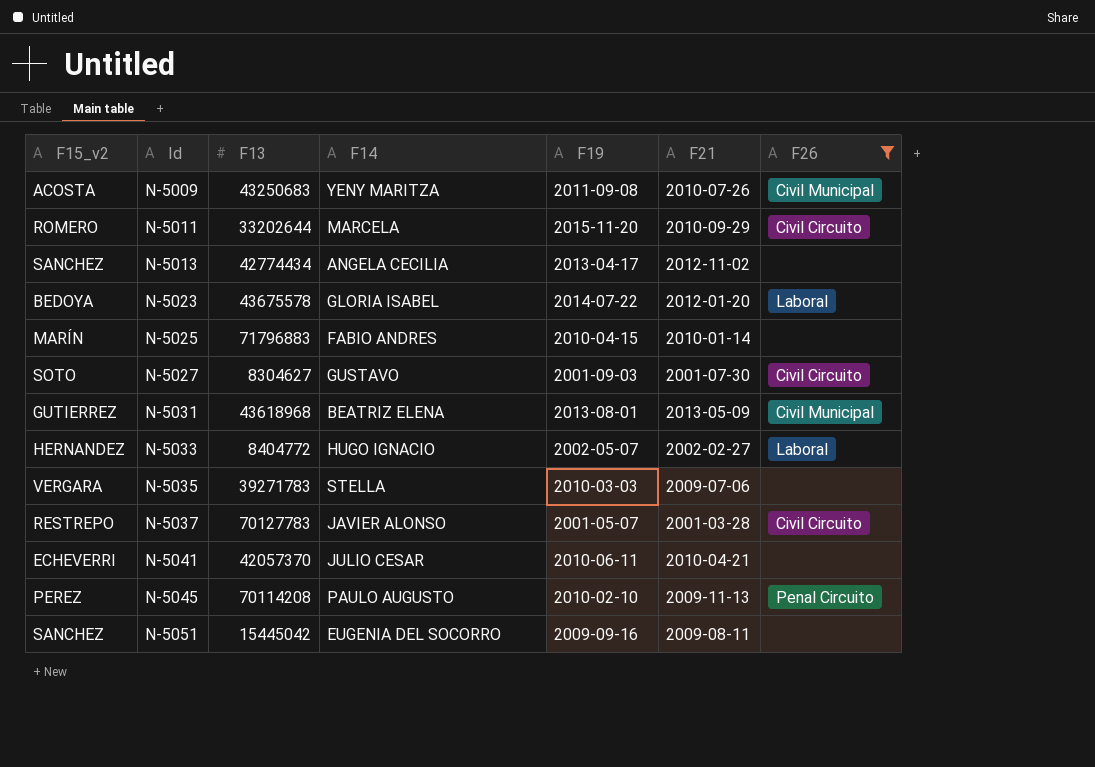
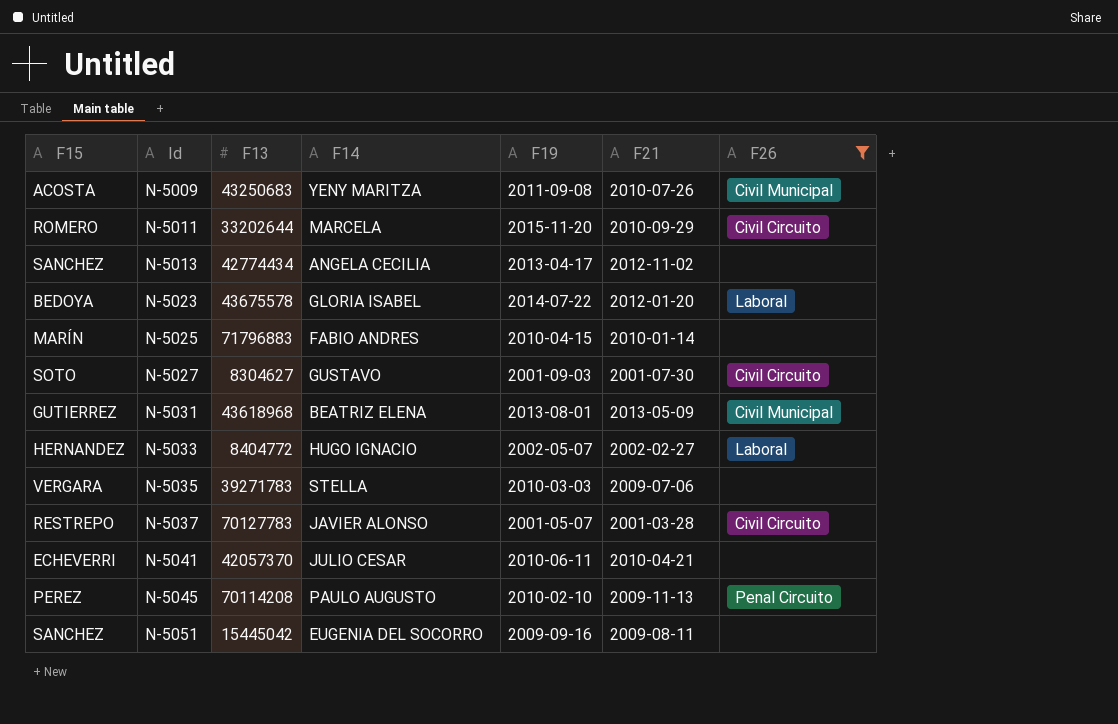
column name: F15_v2 -> F15

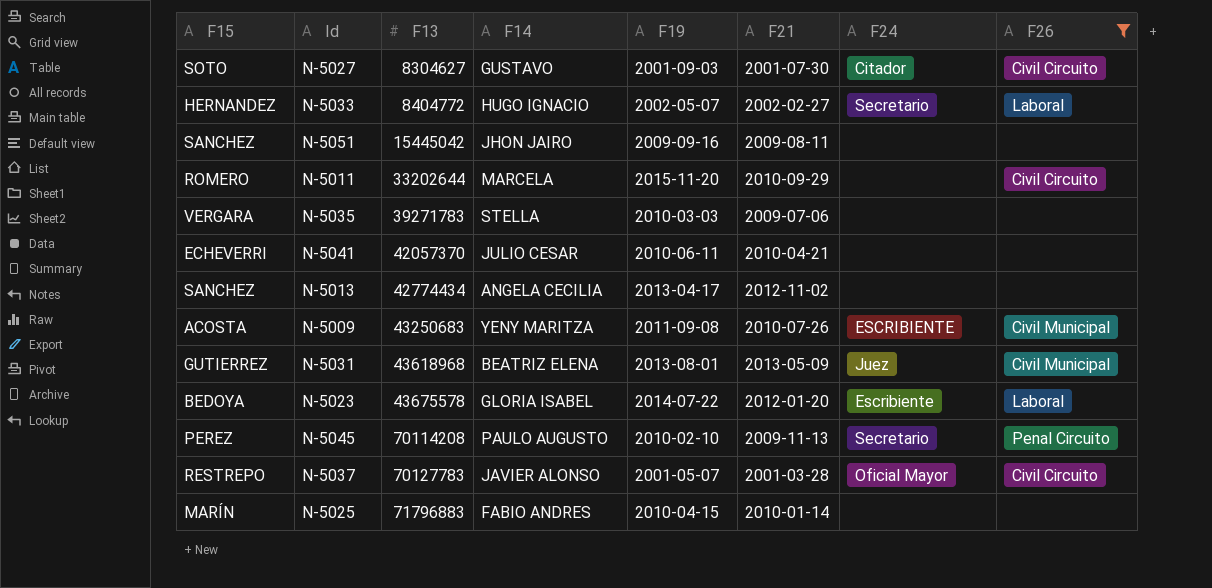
row order: Id ascending -> F13 ascending
column F24 | position: none -> 7
N-5051 | F14: EUGENIA DEL SOCORRO -> JHON JAIRO

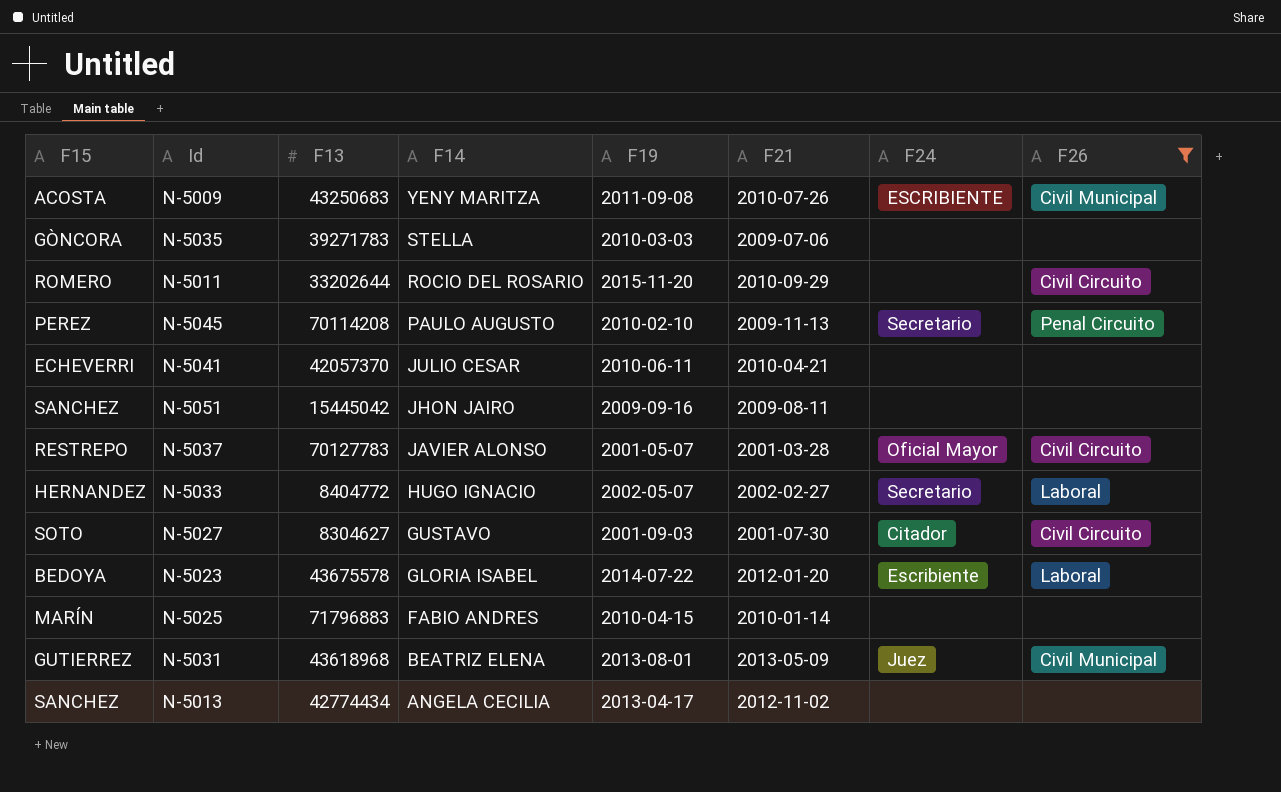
row order: F13 ascending -> F14 descending
N-5035 | F15: VERGARA -> GÒNCORA
N-5011 | F14: MARCELA -> ROCIO DEL ROSARIO

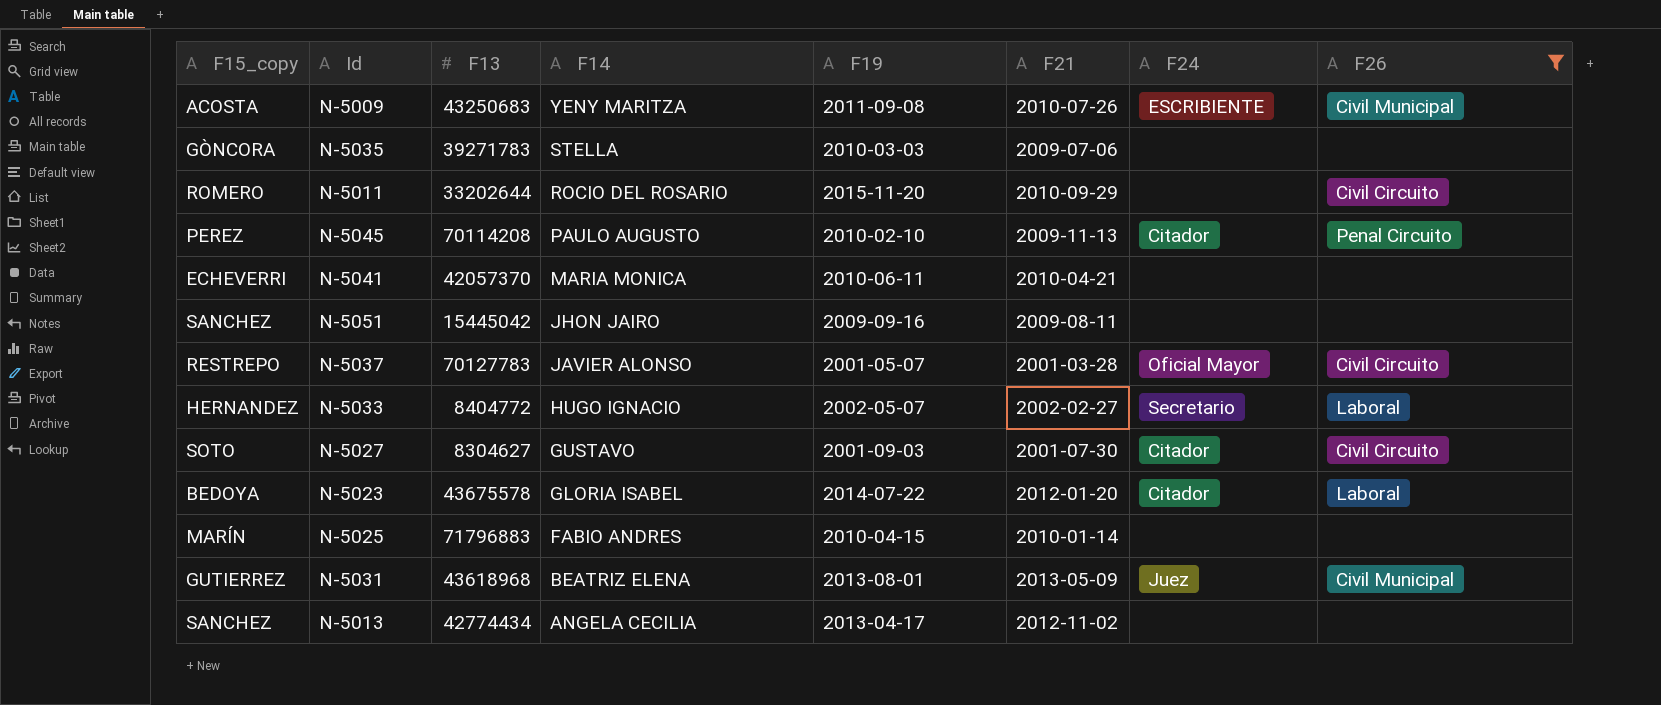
column name: F15 -> F15_copy
N-5045 | F24: Secretario -> Citador
N-5041 | F14: JULIO CESAR -> MARIA MONICA
N-5023 | F24: Escribiente -> Citador

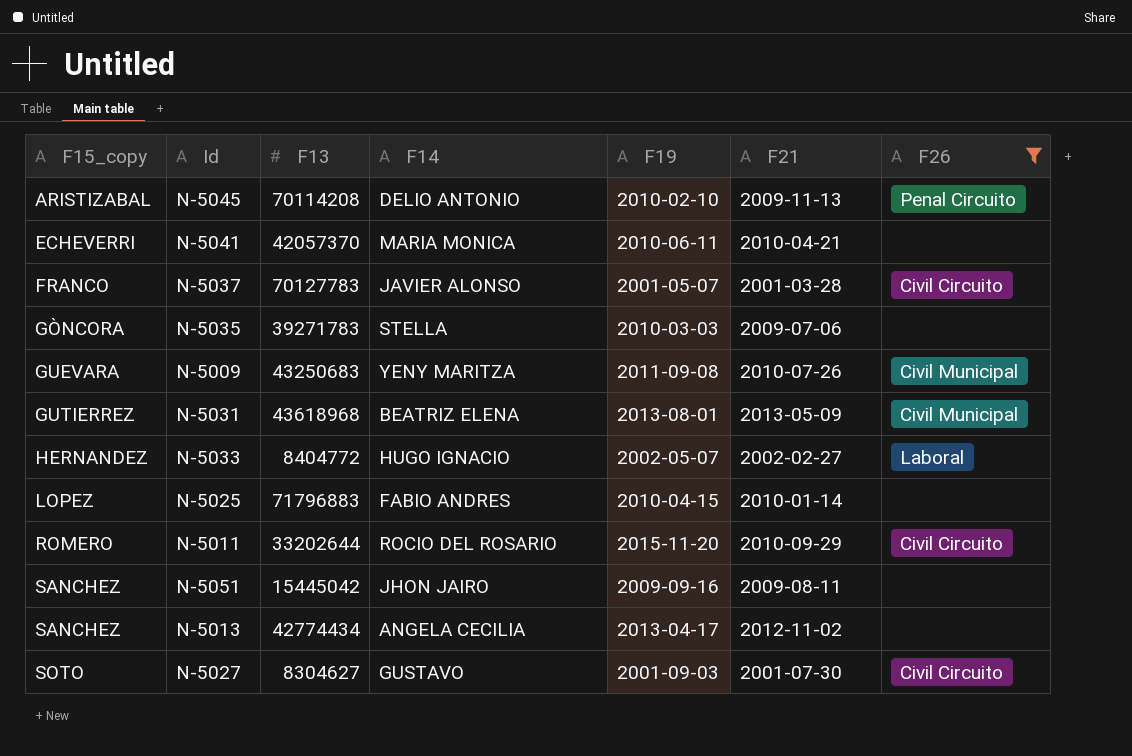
row order: F14 descending -> F15_copy ascending
column F24 | position: 7 -> none
row N-5023: BEDOYA | 43675578 | GLORIA ISABEL | 2014-07-22 | 2012-01-20 | Citador | Laboral -> none
N-5045 | F15_copy: PEREZ -> ARISTIZABAL
N-5045 | F14: PAULO AUGUSTO -> DELIO ANTONIO
N-5037 | F15_copy: RESTREPO -> FRANCO
N-5009 | F15_copy: ACOSTA -> GUEVARA
N-5025 | F15_copy: MARÍN -> LOPEZ

